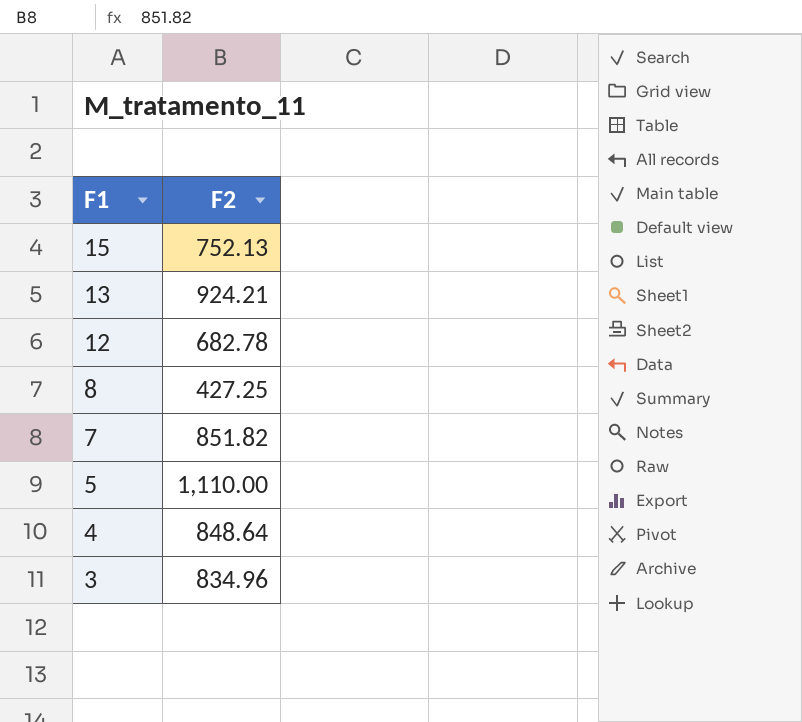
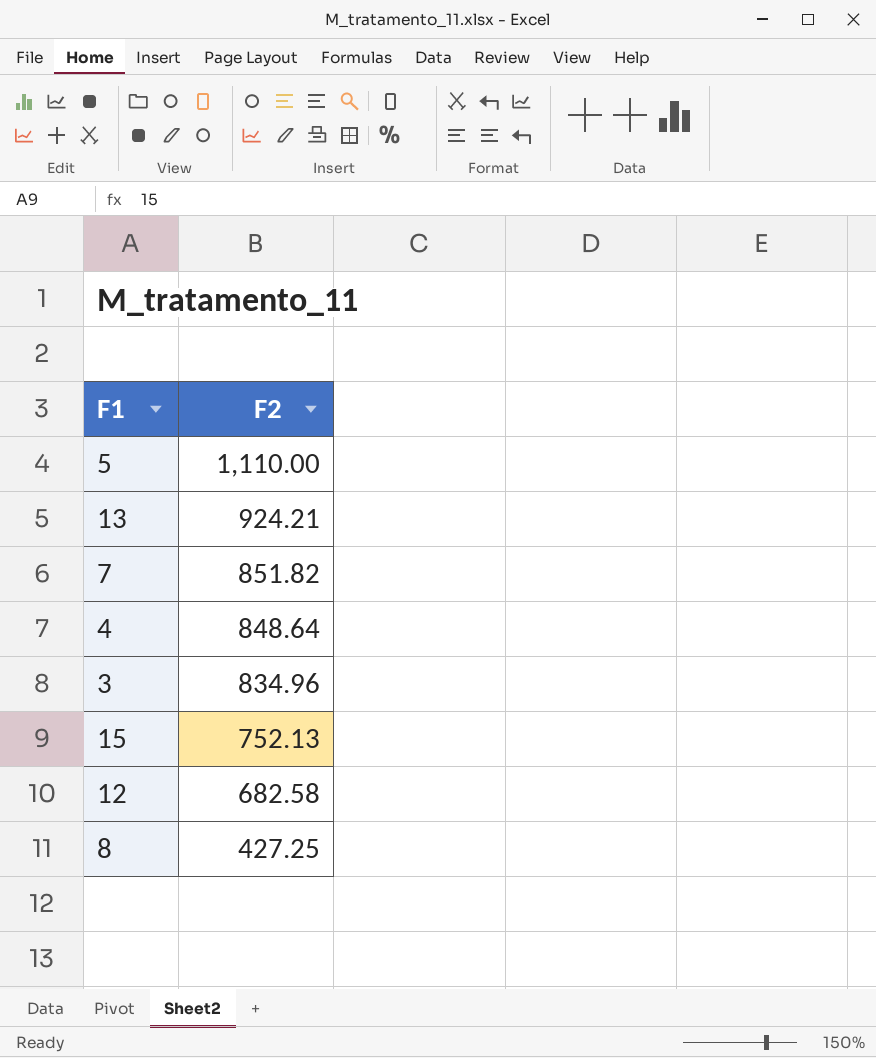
row order: F1 descending -> F2 descending
12 | F2: 682.78 -> 682.58

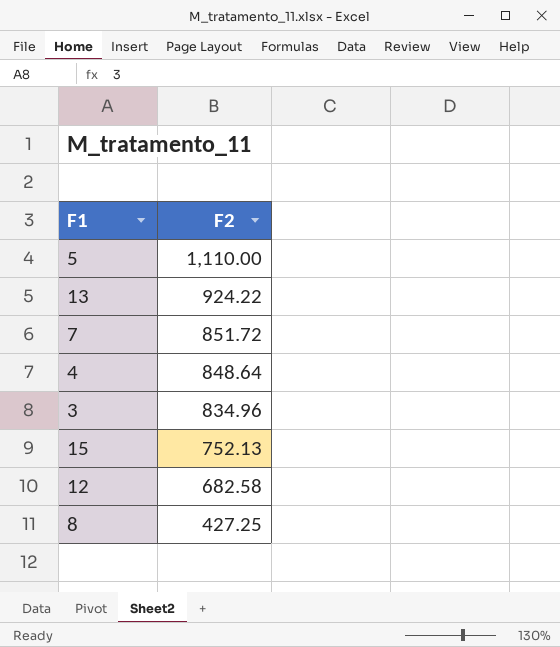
13 | F2: 924.21 -> 924.22
7 | F2: 851.82 -> 851.72

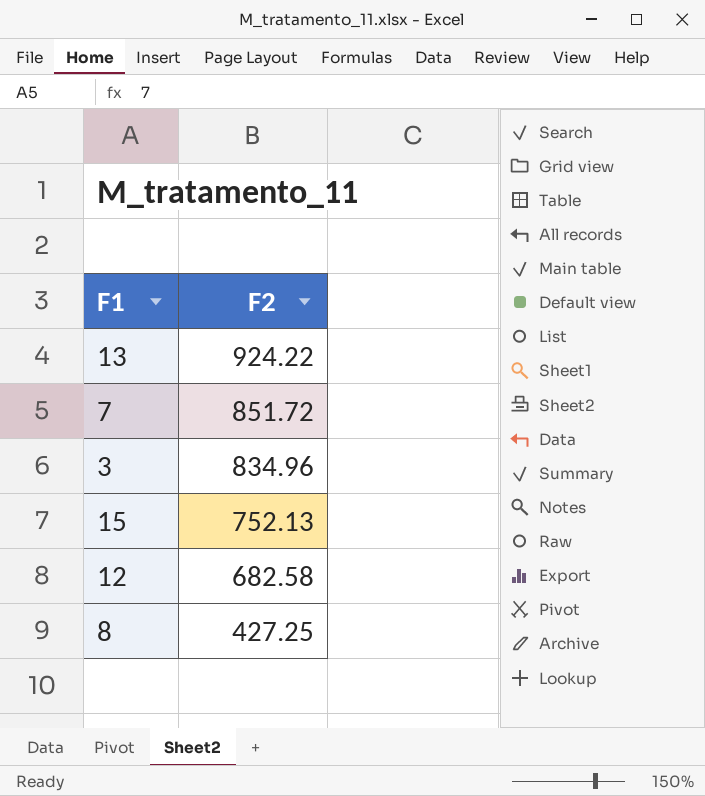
row 5: 1,110.00 -> none
row 4: 848.64 -> none

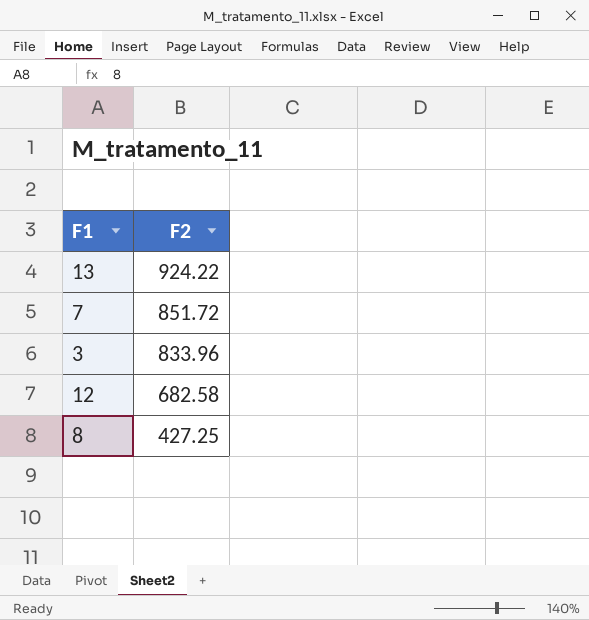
row 15: 752.13 -> none
3 | F2: 834.96 -> 833.96

